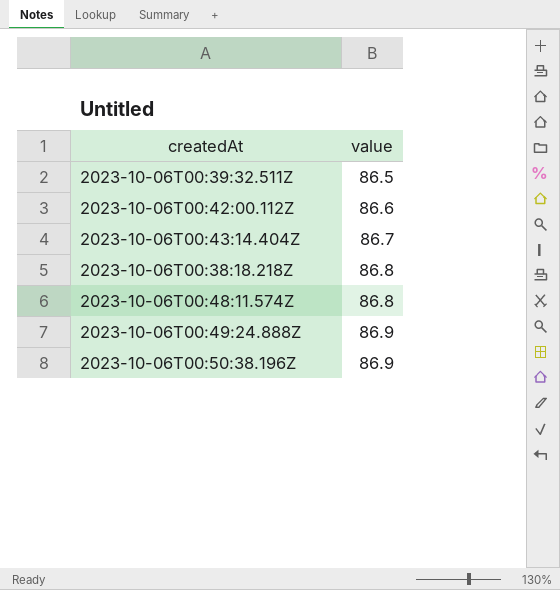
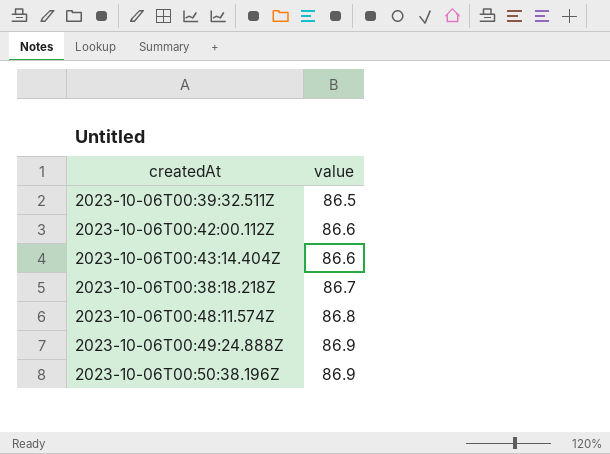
2023-10-06T00:43:14.404Z | value: 86.7 -> 86.6
2023-10-06T00:38:18.218Z | value: 86.8 -> 86.7

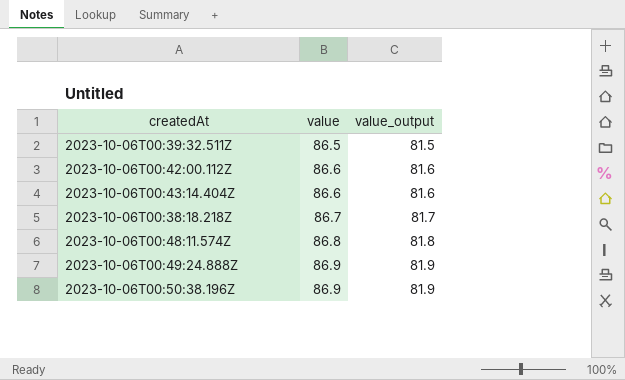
column value_output | formula: none -> [value] - 5

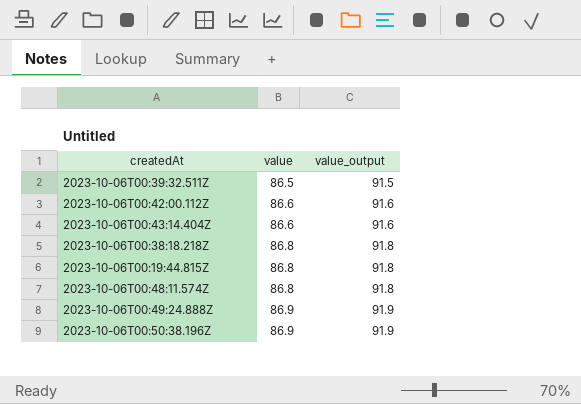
column value_output | formula: [value] - 5 -> [value] + 5
2023-10-06T00:38:18.218Z | value: 86.7 -> 86.8
row 2023-10-06T00:19:44.815Z: none -> 86.8 | 91.8

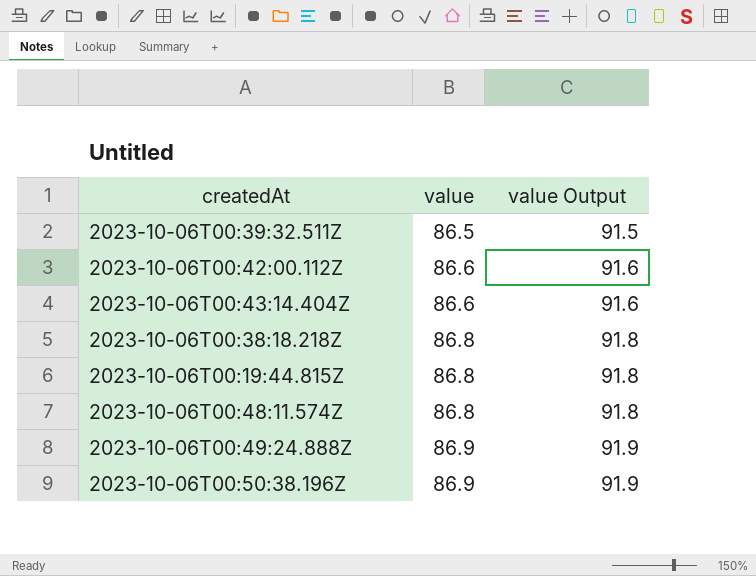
column name: value_output -> value Output

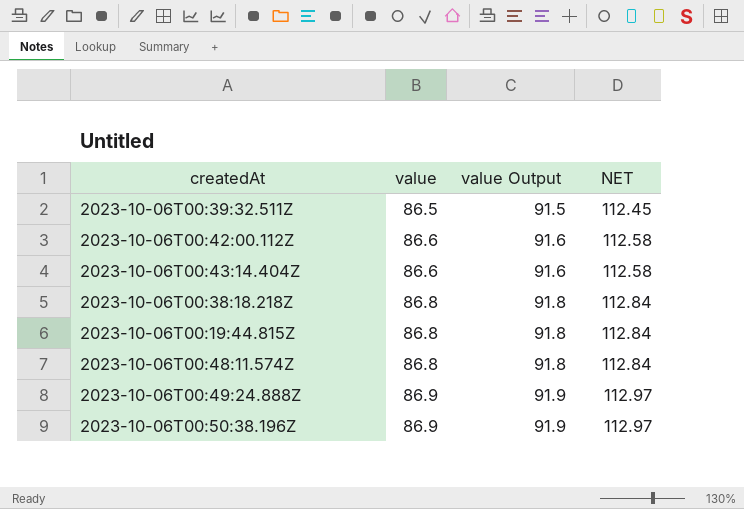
column NET | formula: none -> [value] * 1.3

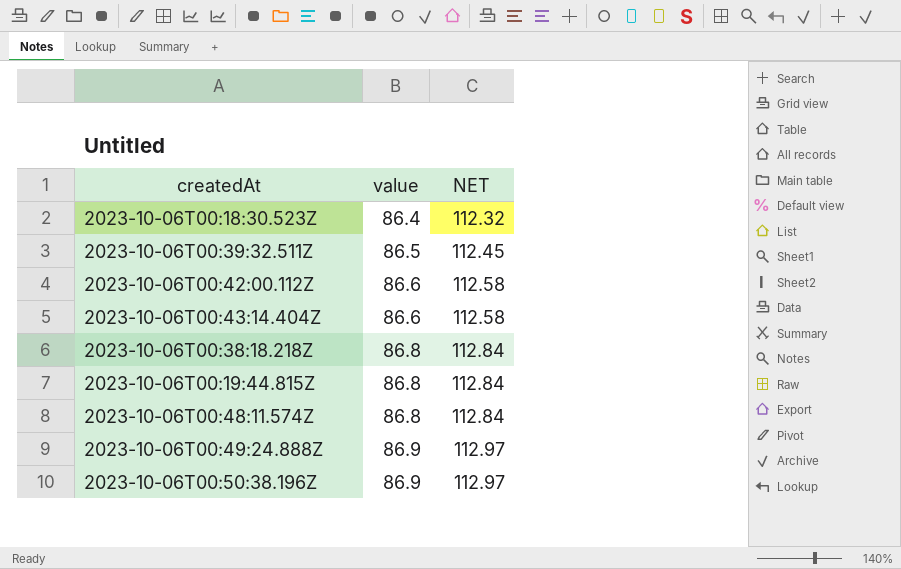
column value Output | formula: [value] + 5 -> none
row 2023-10-06T00:18:30.523Z: none -> 86.4 | 112.32

